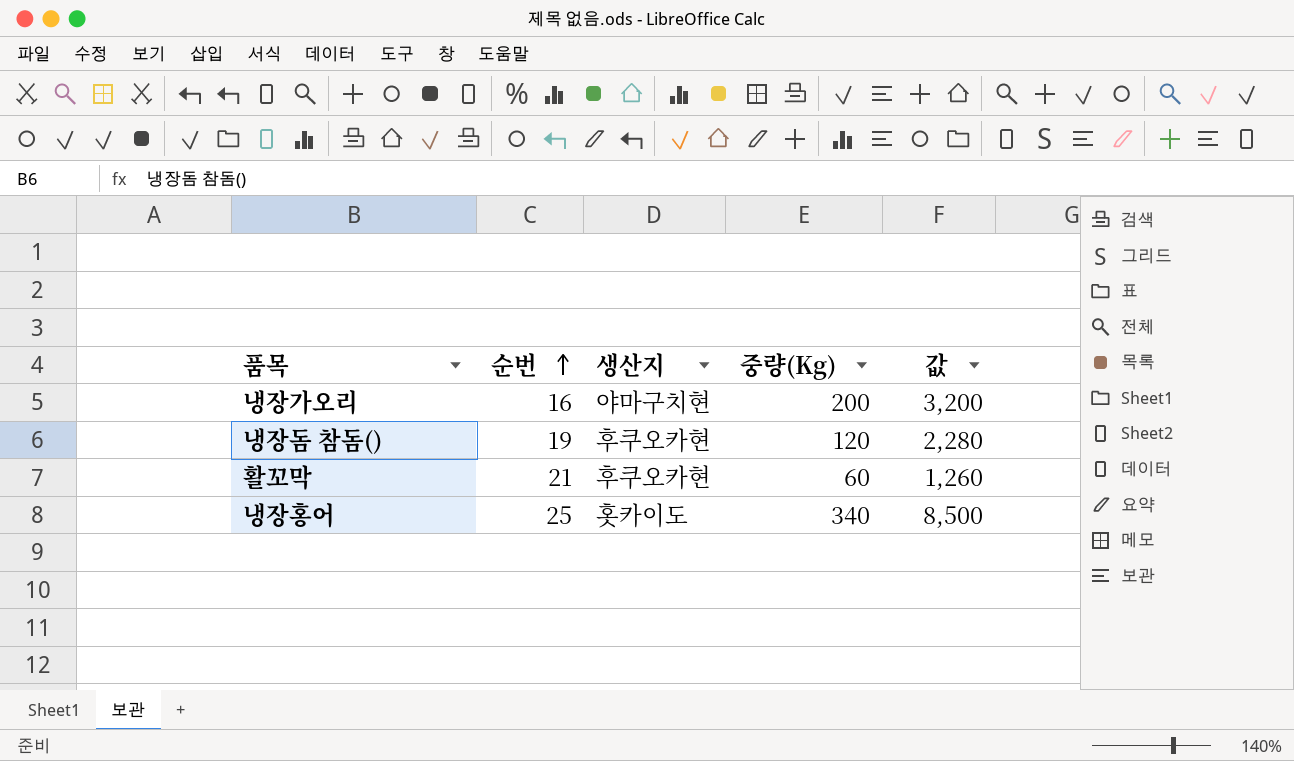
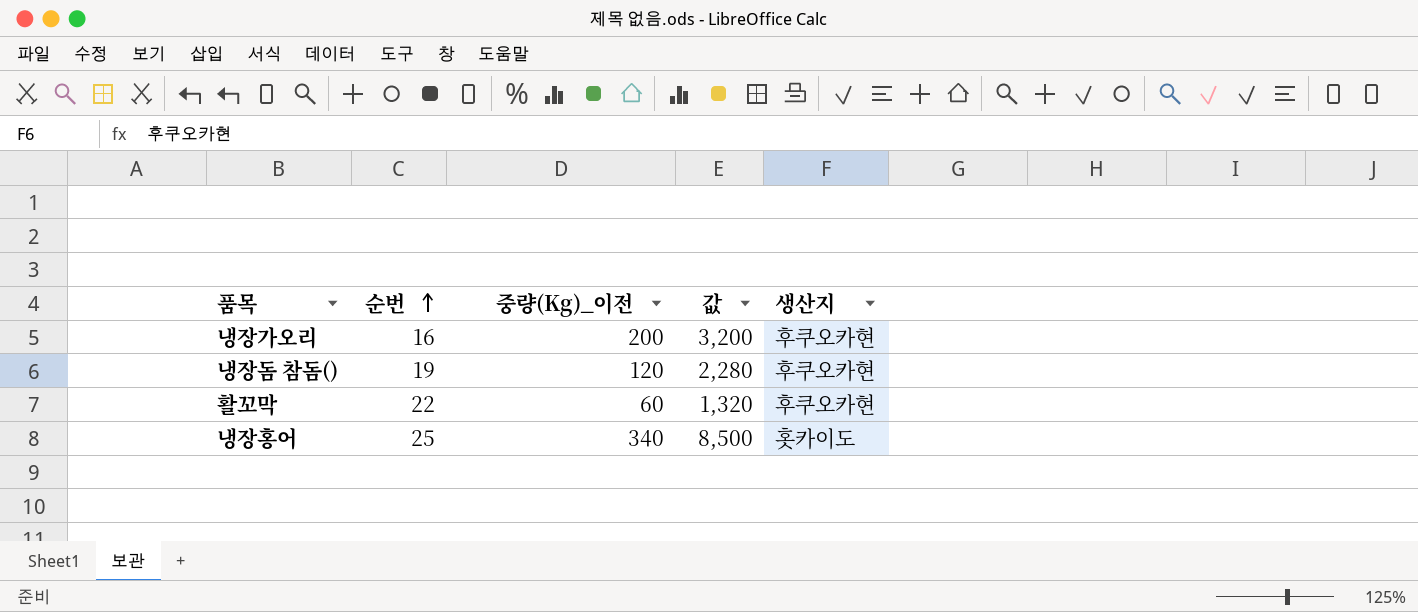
column name: 중량(Kg) -> 중량(Kg)_이전
column 생산지 | position: 3 -> 5
냉장가오리 | 생산지: 야마구치현 -> 후쿠오카현
활꼬막 | 순번: 21 -> 22
활꼬막 | 값: 1,260 -> 1,320

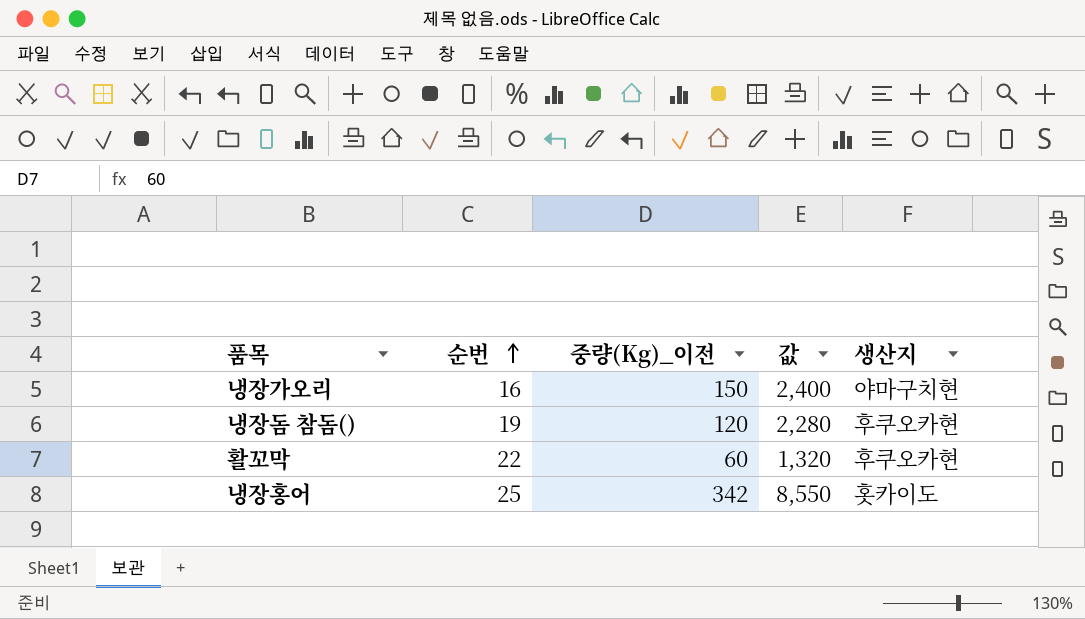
냉장가오리 | 중량(Kg)_이전: 200 -> 150
냉장가오리 | 값: 3,200 -> 2,400
냉장가오리 | 생산지: 후쿠오카현 -> 야마구치현
냉장홍어 | 중량(Kg)_이전: 340 -> 342
냉장홍어 | 값: 8,500 -> 8,550

